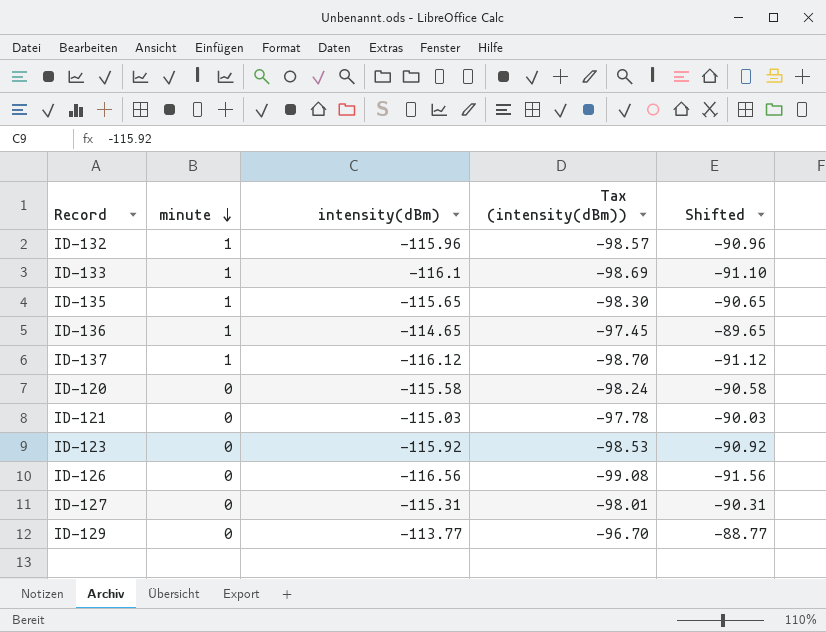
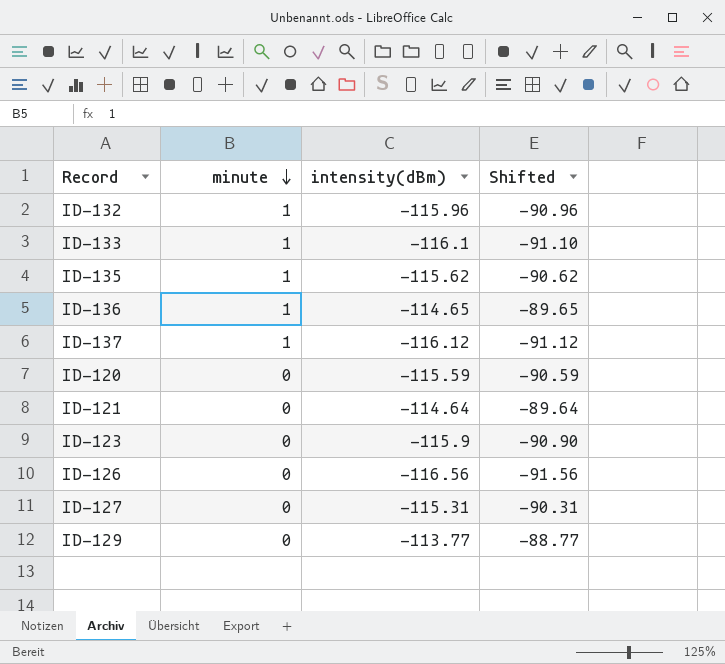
column Tax (intensity(dBm)) | formula: [intensity(dBm)] * 0.85 -> none
ID-135 | intensity(dBm): -115.65 -> -115.62
ID-135 | Shifted: -90.65 -> -90.62
ID-120 | intensity(dBm): -115.58 -> -115.59
ID-120 | Shifted: -90.58 -> -90.59
ID-121 | intensity(dBm): -115.03 -> -114.64
ID-121 | Shifted: -90.03 -> -89.64
ID-123 | intensity(dBm): -115.92 -> -115.9
ID-123 | Shifted: -90.92 -> -90.90

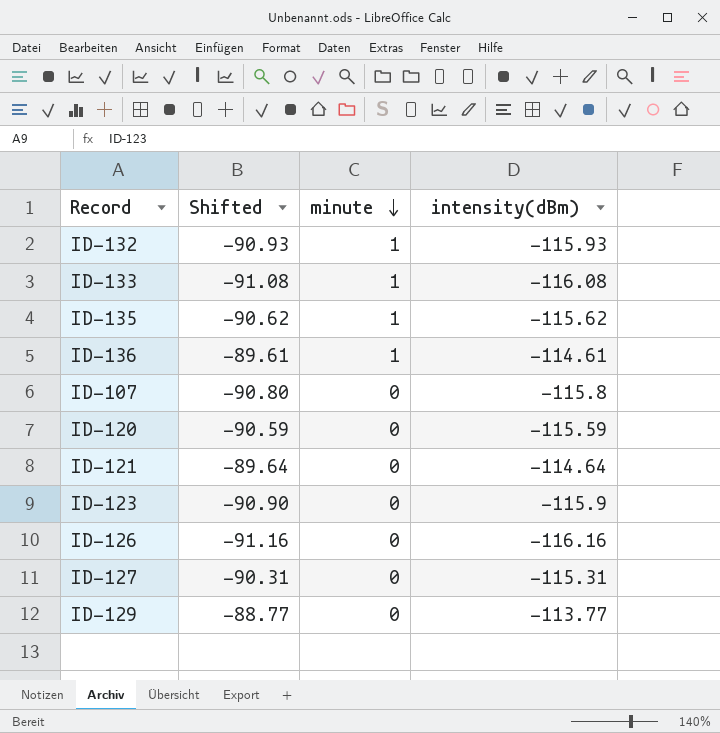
column Shifted | position: 4 -> 2
row ID-137: 1 | -116.12 | -91.12 -> none
ID-132 | Shifted: -90.96 -> -90.93
ID-132 | intensity(dBm): -115.96 -> -115.93
ID-133 | Shifted: -91.10 -> -91.08
ID-133 | intensity(dBm): -116.1 -> -116.08
ID-136 | Shifted: -89.65 -> -89.61
ID-136 | intensity(dBm): -114.65 -> -114.61
row ID-107: none -> -90.80 | 0 | -115.8
ID-126 | Shifted: -91.56 -> -91.16
ID-126 | intensity(dBm): -116.56 -> -116.16

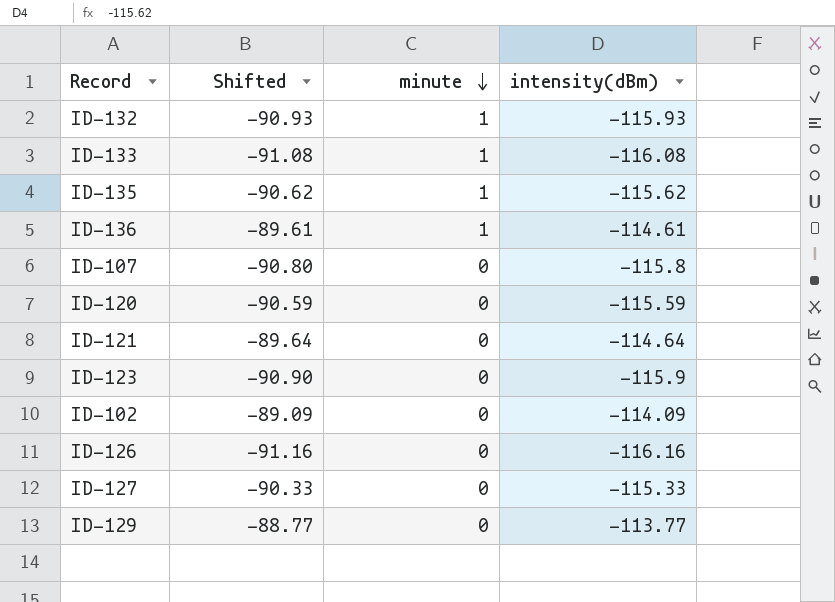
row ID-102: none -> -89.09 | 0 | -114.09
ID-127 | Shifted: -90.31 -> -90.33
ID-127 | intensity(dBm): -115.31 -> -115.33

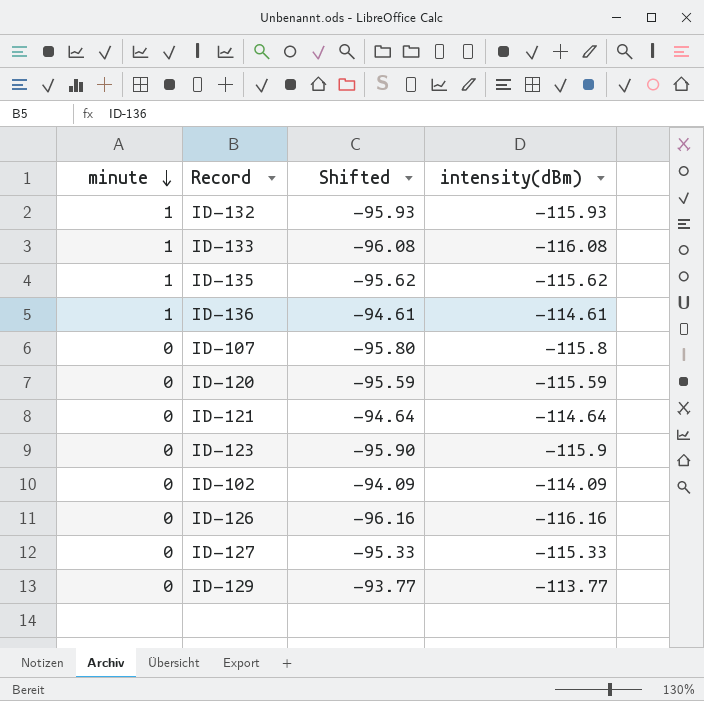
column minute | position: 3 -> 1
column Shifted | formula: [intensity(dBm)] + 25 -> [intensity(dBm)] + 20

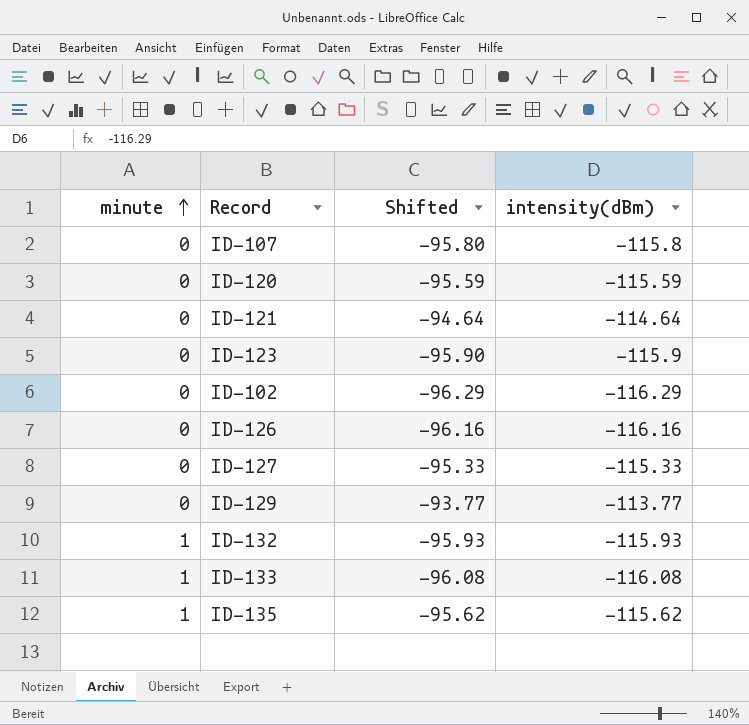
row order: minute descending -> minute ascending
row ID-136: 1 | -94.61 | -114.61 -> none
ID-102 | Shifted: -94.09 -> -96.29
ID-102 | intensity(dBm): -114.09 -> -116.29

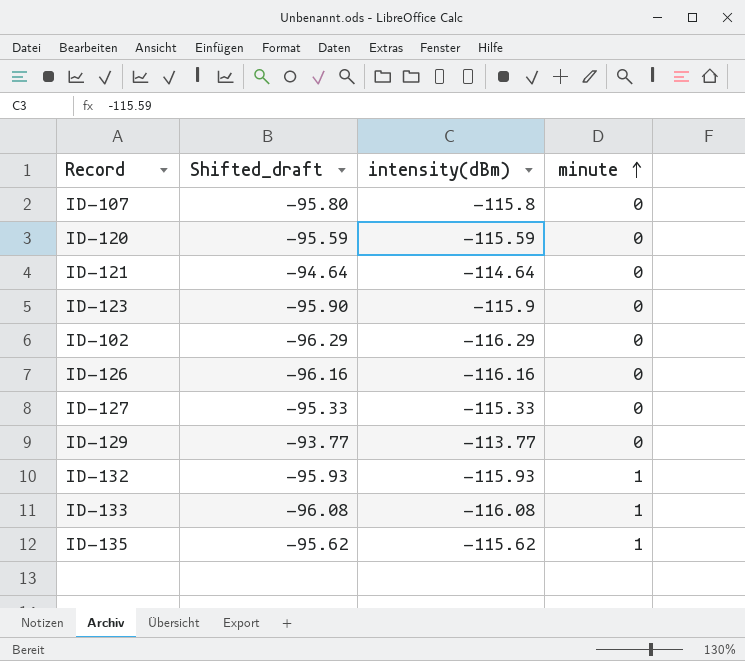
column name: Shifted -> Shifted_draft
column minute | position: 1 -> 4

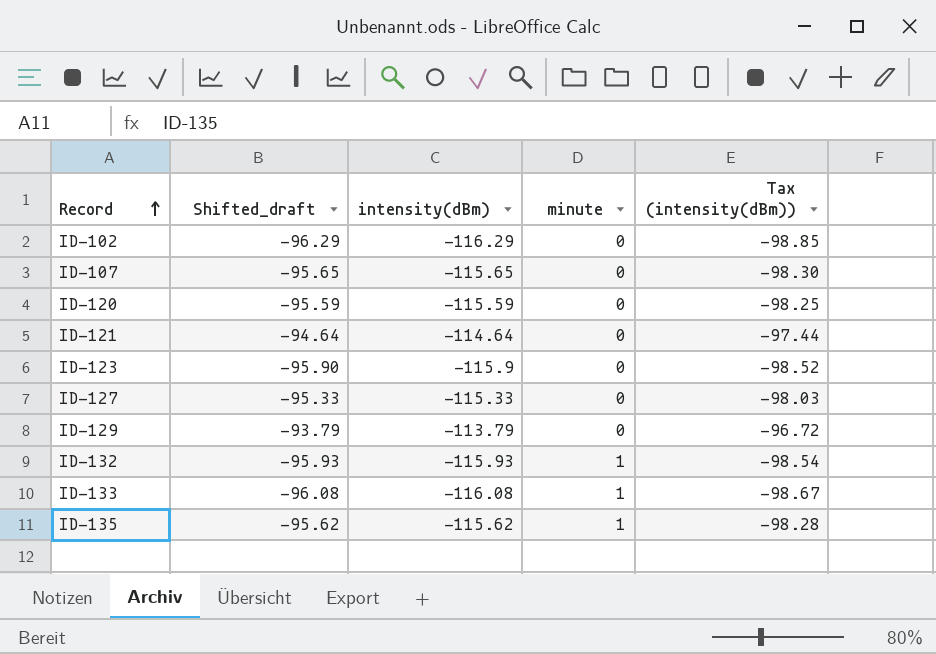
row order: minute ascending -> Record ascending
column Tax (intensity(dBm)) | formula: none -> [intensity(dBm)] * 0.85
row ID-126: -96.16 | -116.16 | 0 -> none
ID-107 | Shifted_draft: -95.80 -> -95.65
ID-107 | intensity(dBm): -115.8 -> -115.65
ID-129 | Shifted_draft: -93.77 -> -93.79
ID-129 | intensity(dBm): -113.77 -> -113.79

